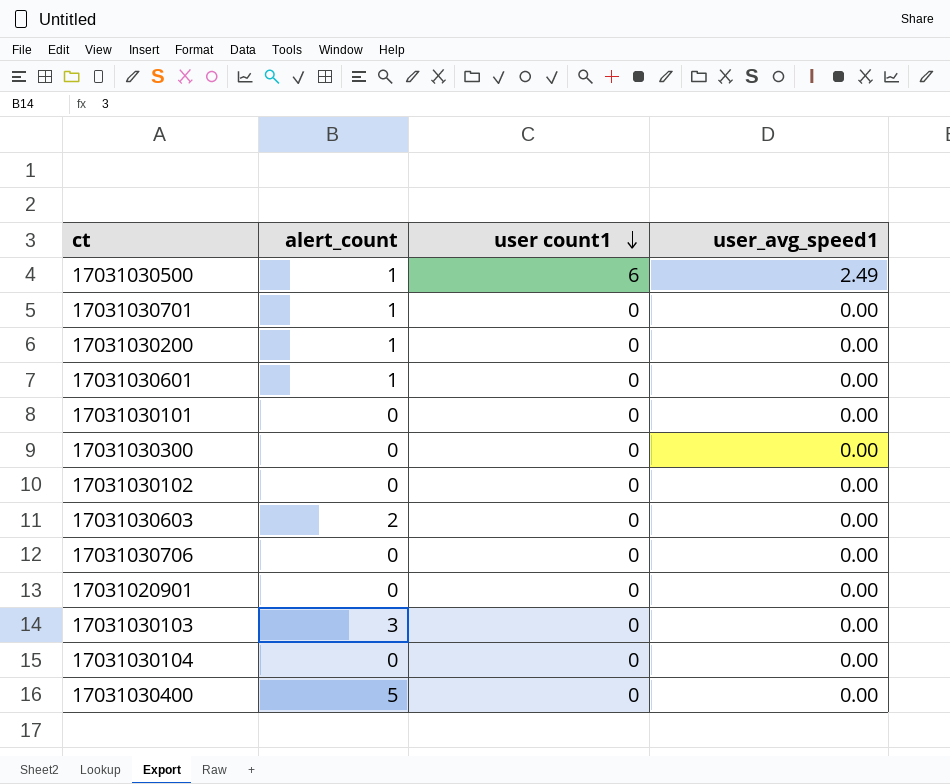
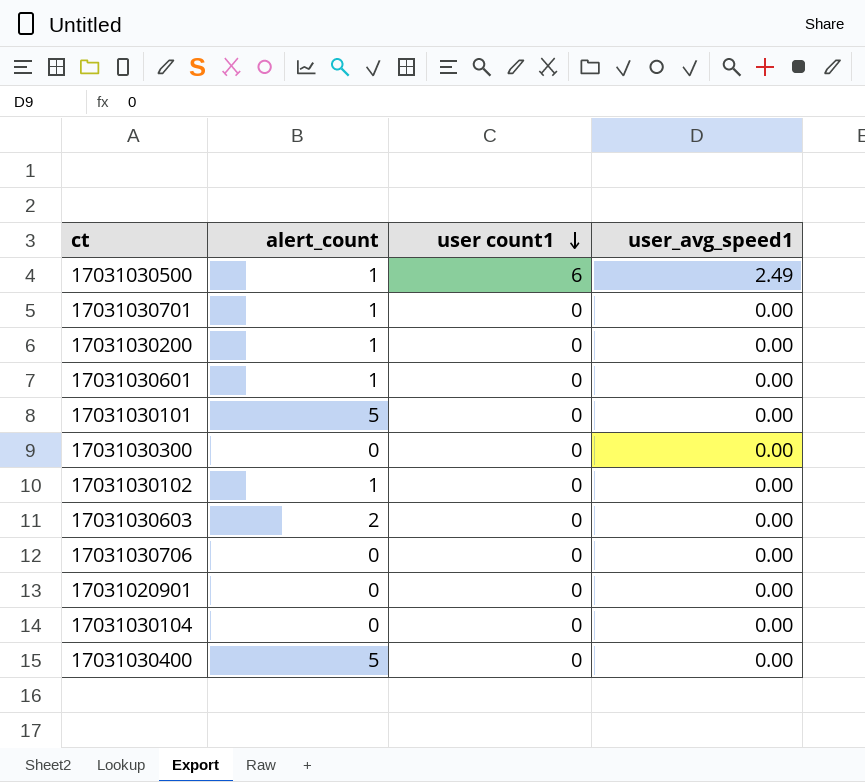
row 17031030103: 3 | 0 | 0.00 -> none
17031030101 | alert_count: 0 -> 5
17031030102 | alert_count: 0 -> 1

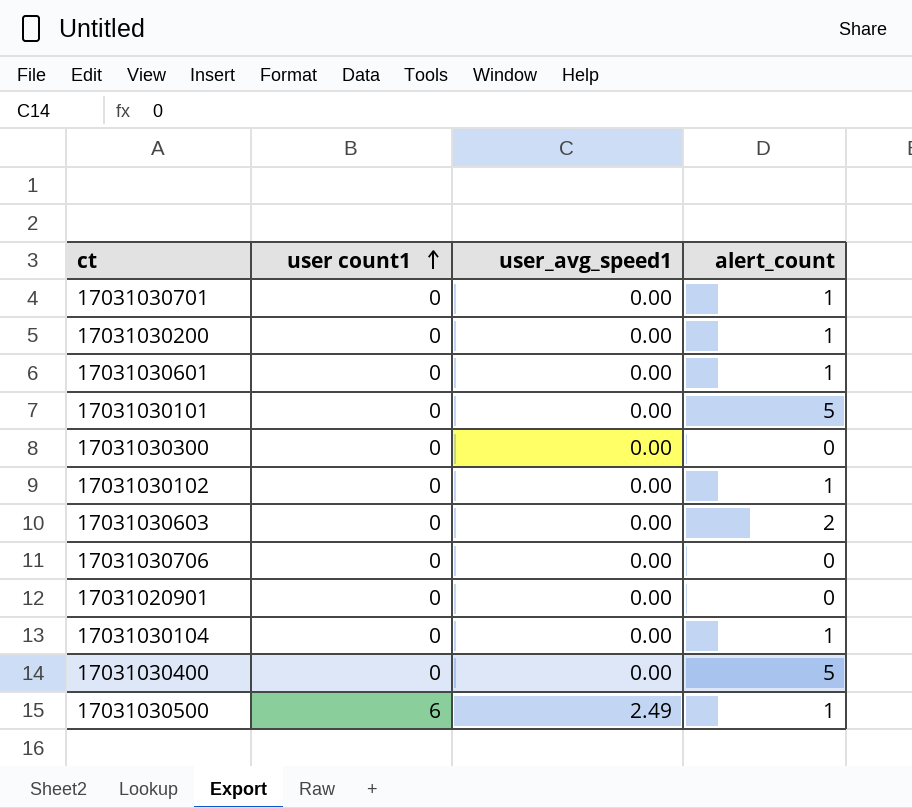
row order: user count1 descending -> user count1 ascending
column alert_count | position: 2 -> 4
17031030104 | alert_count: 0 -> 1

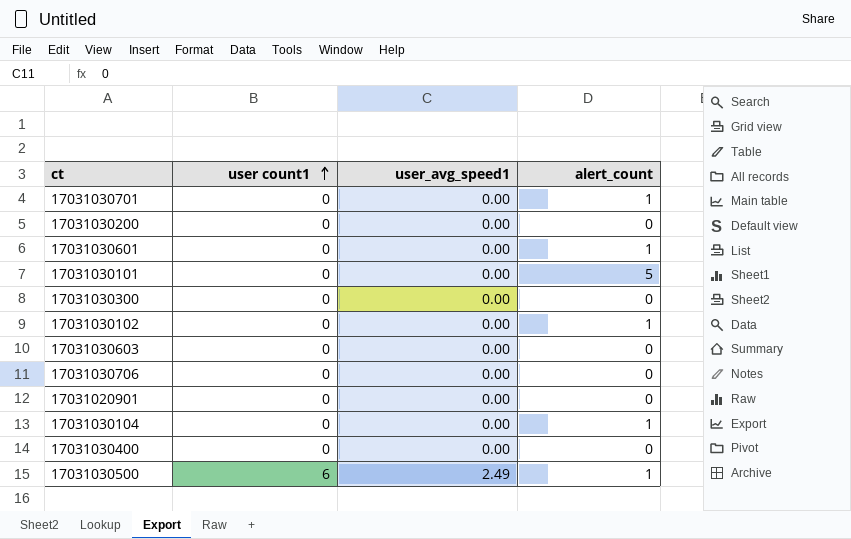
17031030200 | alert_count: 1 -> 0
17031030603 | alert_count: 2 -> 0
17031030400 | alert_count: 5 -> 0

